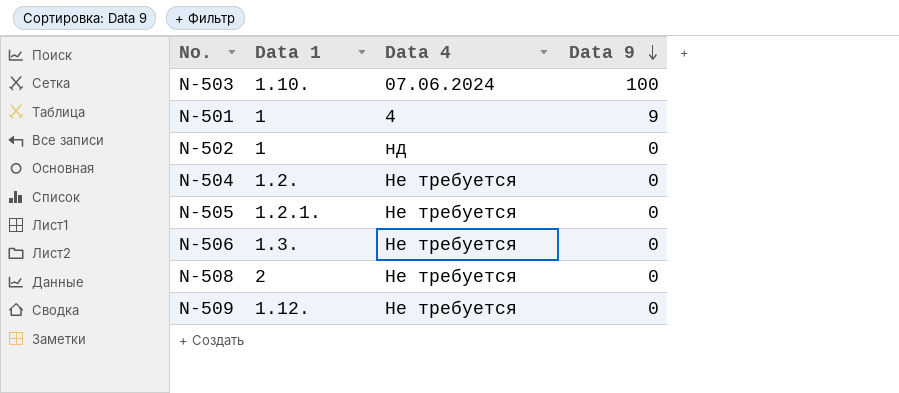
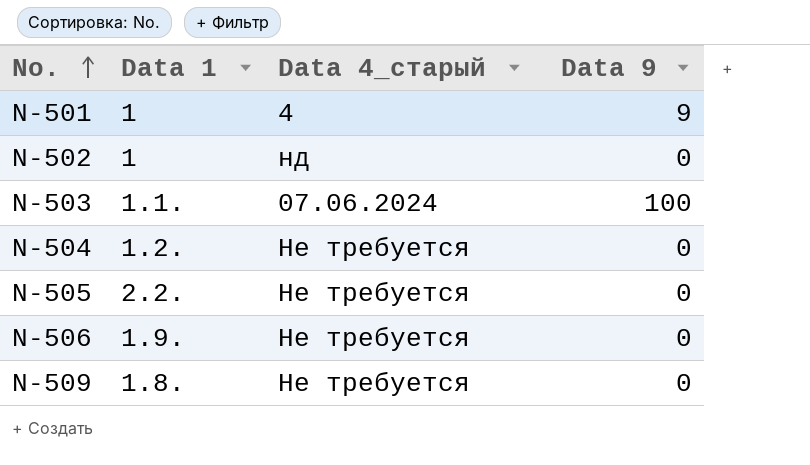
row order: Data 9 descending -> No. ascending
column name: Data 4 -> Data 4_старый
row N-508: 2 | Не требуется | 0 -> none
N-503 | Data 1: 1.10. -> 1.1.
N-505 | Data 1: 1.2.1. -> 2.2.
N-506 | Data 1: 1.3. -> 1.9.
N-509 | Data 1: 1.12. -> 1.8.

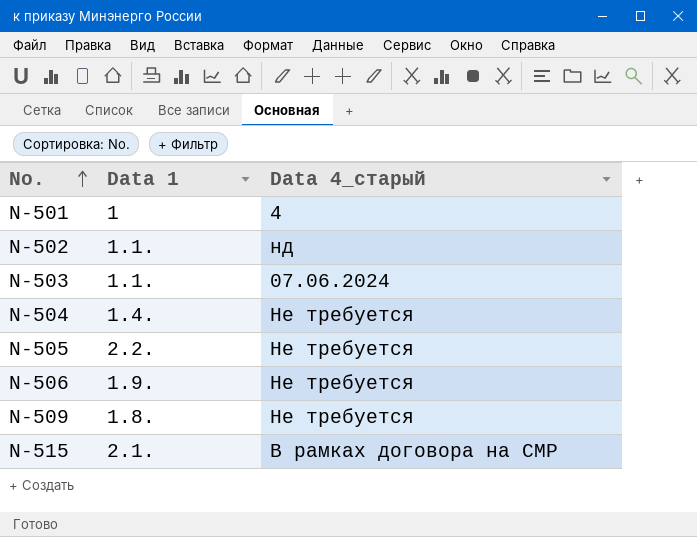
column Data 9 | position: 4 -> none
N-502 | Data 1: 1 -> 1.1.
N-504 | Data 1: 1.2. -> 1.4.
row N-515: none -> 2.1. | В рамках договора на СМР

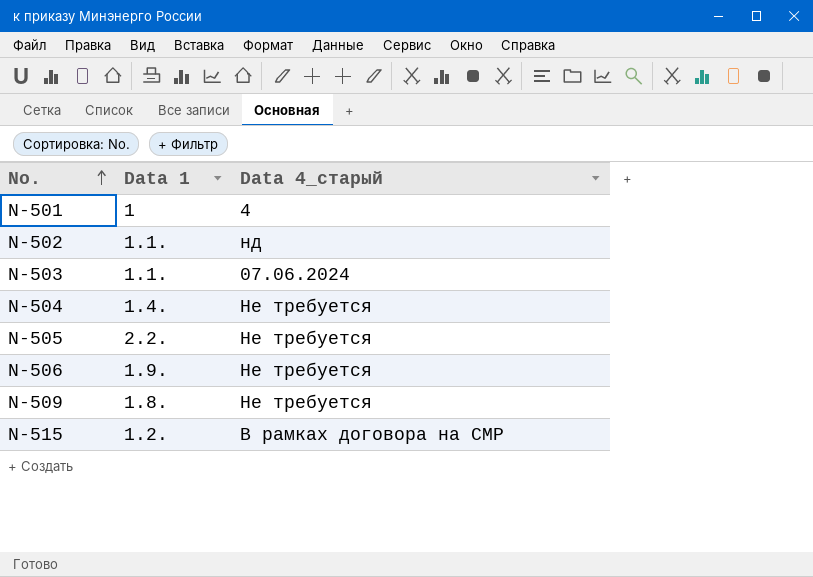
N-515 | Data 1: 2.1. -> 1.2.

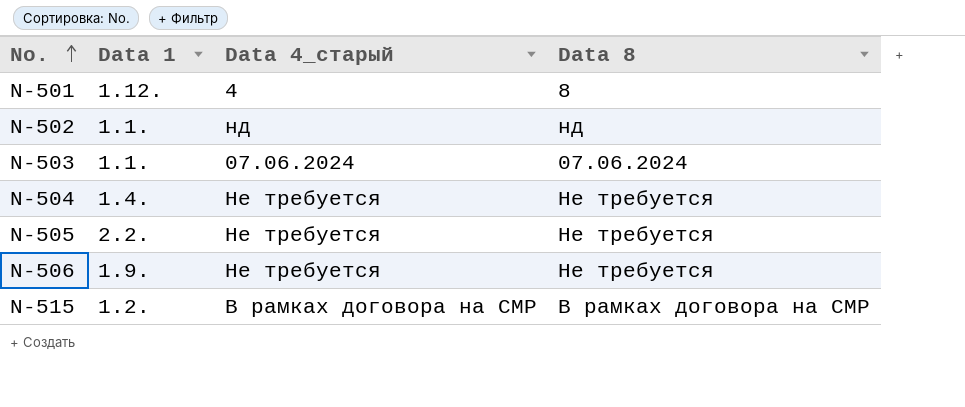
column Data 8 | position: none -> 4
row N-509: 1.8. | Не требуется -> none
N-501 | Data 1: 1 -> 1.12.

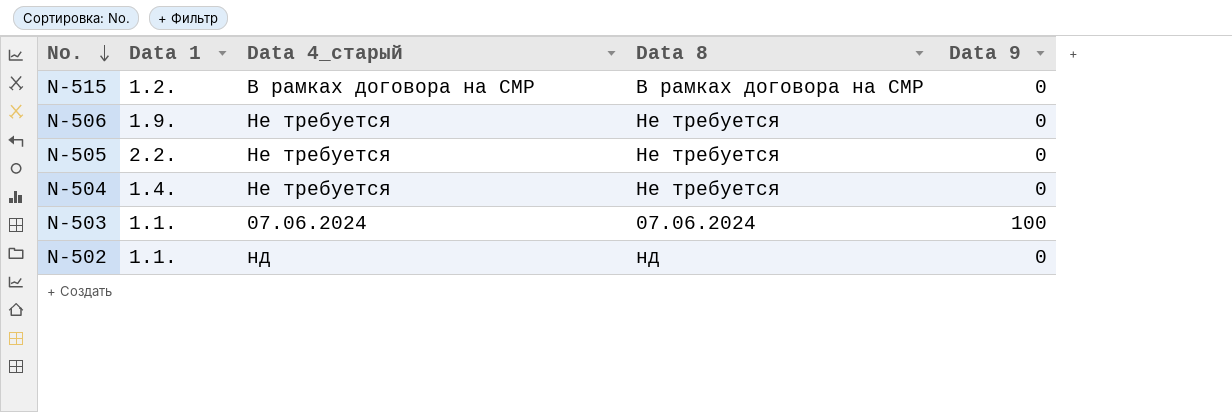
row order: No. ascending -> No. descending
column Data 9 | position: none -> 5
row N-501: 1.12. | 4 | 8 -> none

